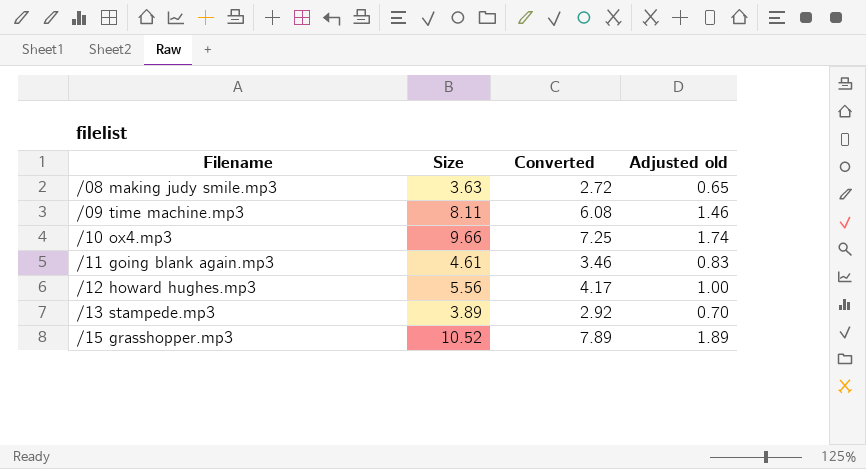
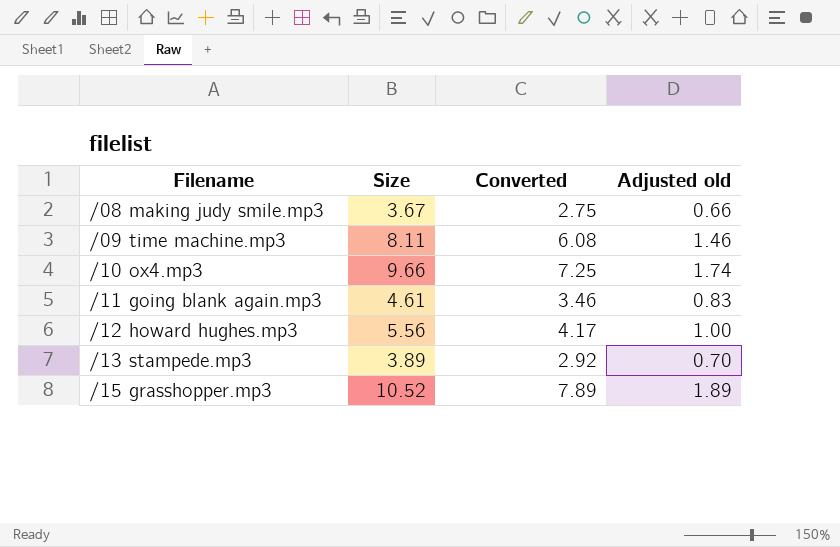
/08 making judy smile.mp3 | Size: 3.63 -> 3.67
/08 making judy smile.mp3 | Converted: 2.72 -> 2.75
/08 making judy smile.mp3 | Adjusted old: 0.65 -> 0.66

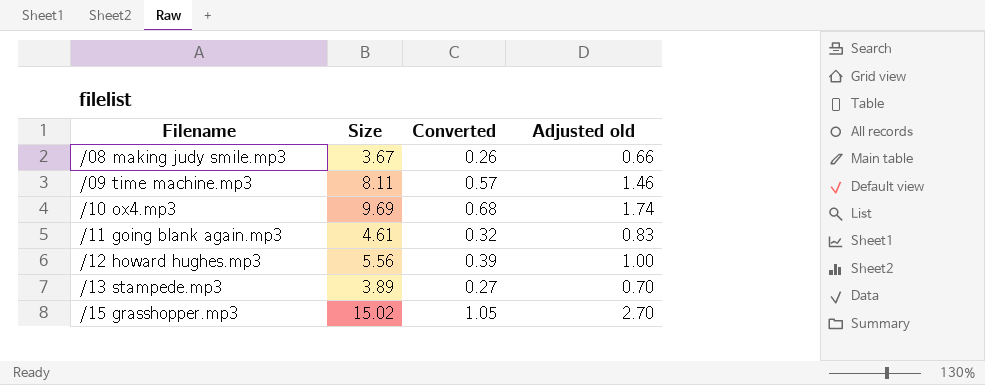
column Converted | formula: [Size] * 0.75 -> [Size] * 0.07
/10 ox4.mp3 | Size: 9.66 -> 9.69
/15 grasshopper.mp3 | Size: 10.52 -> 15.02
/15 grasshopper.mp3 | Adjusted old: 1.89 -> 2.70

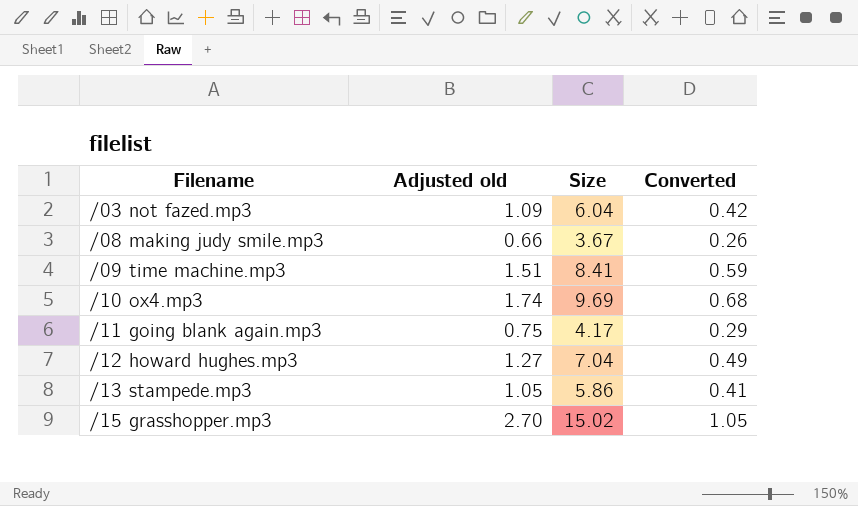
column Adjusted old | position: 4 -> 2
row /03 not fazed.mp3: none -> 1.09 | 6.04 | 0.42
/09 time machine.mp3 | Adjusted old: 1.46 -> 1.51
/09 time machine.mp3 | Size: 8.11 -> 8.41
/09 time machine.mp3 | Converted: 0.57 -> 0.59
/11 going blank again.mp3 | Adjusted old: 0.83 -> 0.75
/11 going blank again.mp3 | Size: 4.61 -> 4.17
/11 going blank again.mp3 | Converted: 0.32 -> 0.29
/12 howard hughes.mp3 | Adjusted old: 1.00 -> 1.27
/12 howard hughes.mp3 | Size: 5.56 -> 7.04
/12 howard hughes.mp3 | Converted: 0.39 -> 0.49
/13 stampede.mp3 | Adjusted old: 0.70 -> 1.05
/13 stampede.mp3 | Size: 3.89 -> 5.86
/13 stampede.mp3 | Converted: 0.27 -> 0.41

